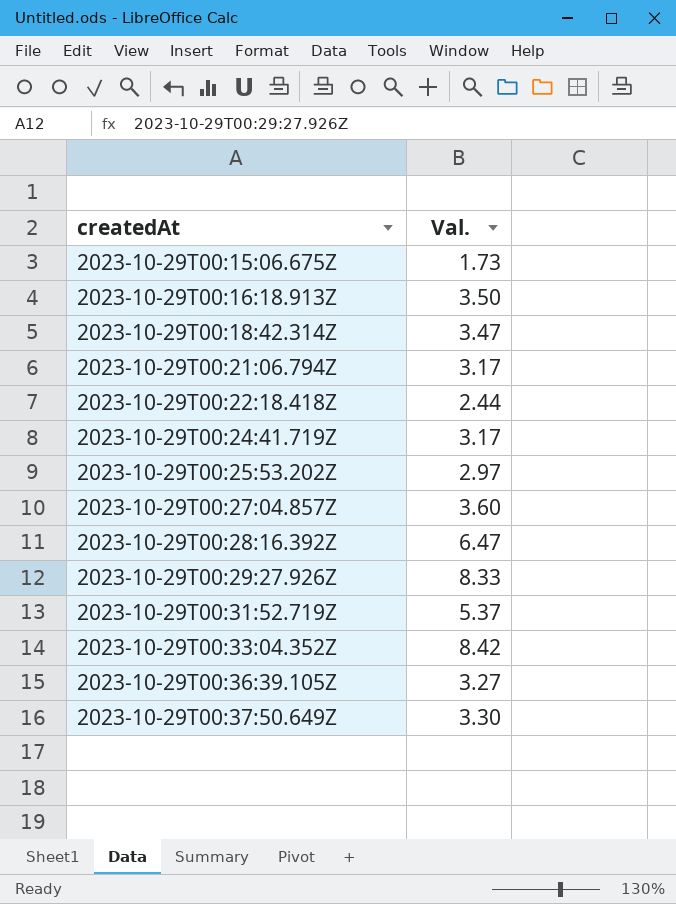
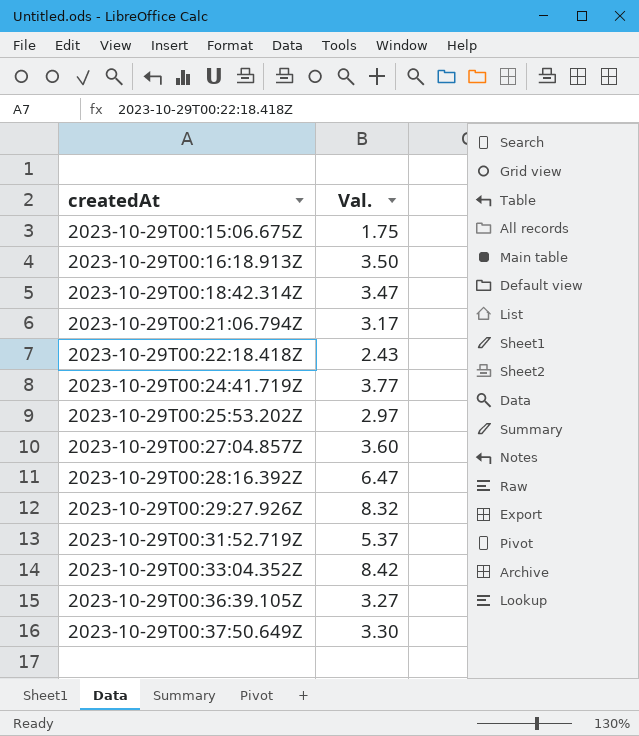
2023-10-29T00:15:06.675Z | Val.: 1.73 -> 1.75
2023-10-29T00:22:18.418Z | Val.: 2.44 -> 2.43
2023-10-29T00:24:41.719Z | Val.: 3.17 -> 3.77
2023-10-29T00:29:27.926Z | Val.: 8.33 -> 8.32

